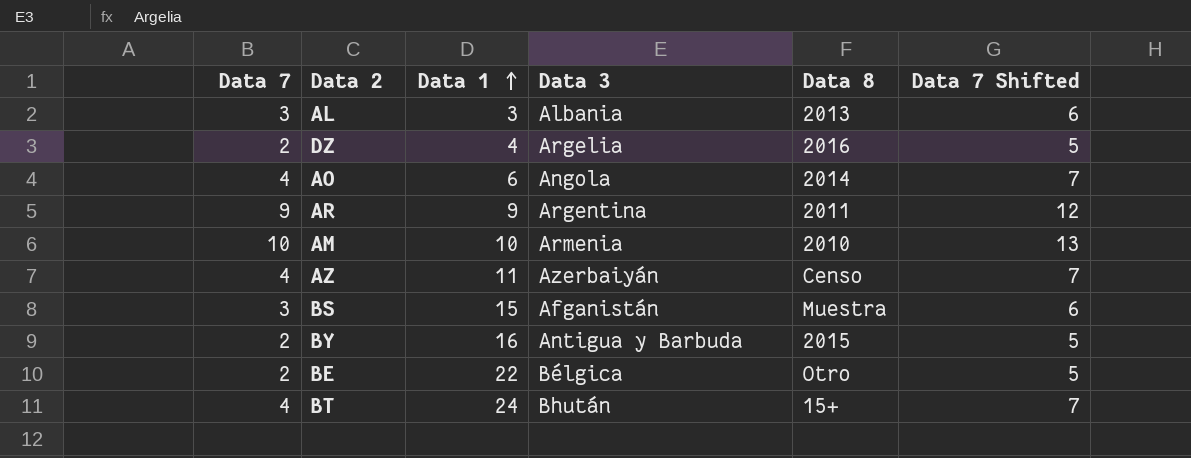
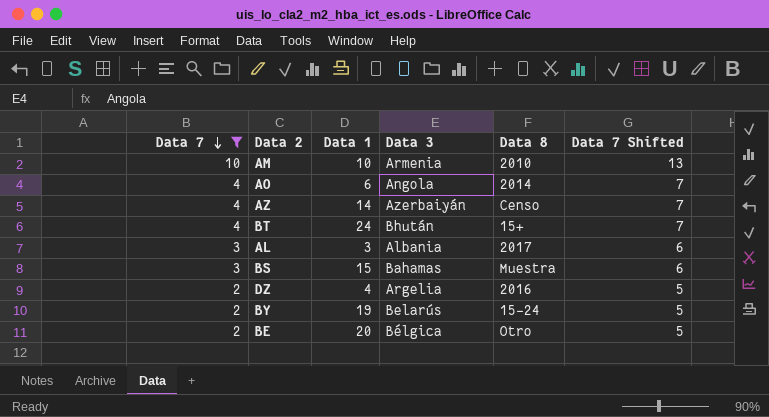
filter: none -> Data 7 != 9
row order: Data 1 ascending -> Data 7 descending
AZ | Data 1: 11 -> 14
AL | Data 8: 2013 -> 2017
BS | Data 3: Afganistán -> Bahamas
BY | Data 1: 16 -> 19
BY | Data 3: Antigua y Barbuda -> Belarús
BY | Data 8: 2015 -> 15-24
BE | Data 1: 22 -> 20

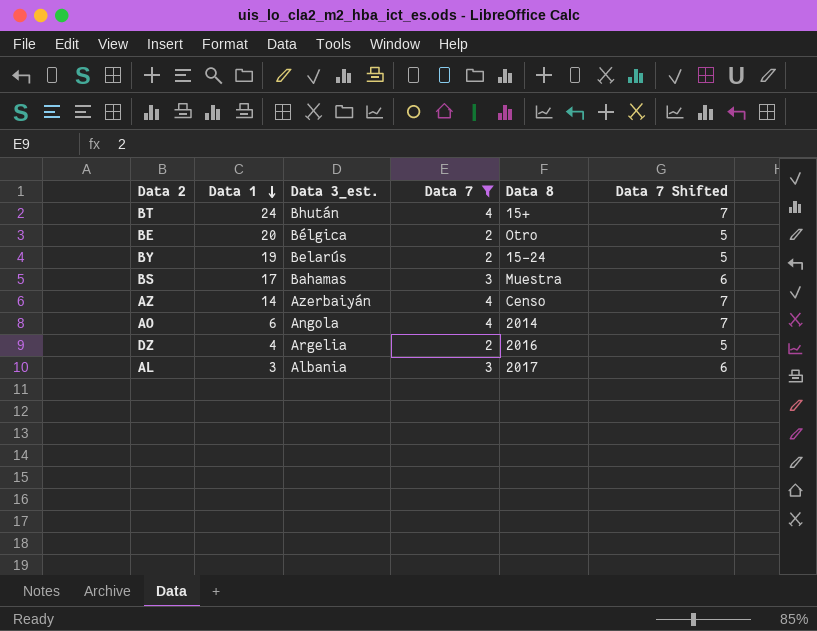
row order: Data 7 descending -> Data 1 descending
column name: Data 3 -> Data 3_est.
column Data 7 | position: 1 -> 4
row AM: 10 | 10 | Armenia | 2010 | 13 -> none
BS | Data 1: 15 -> 17

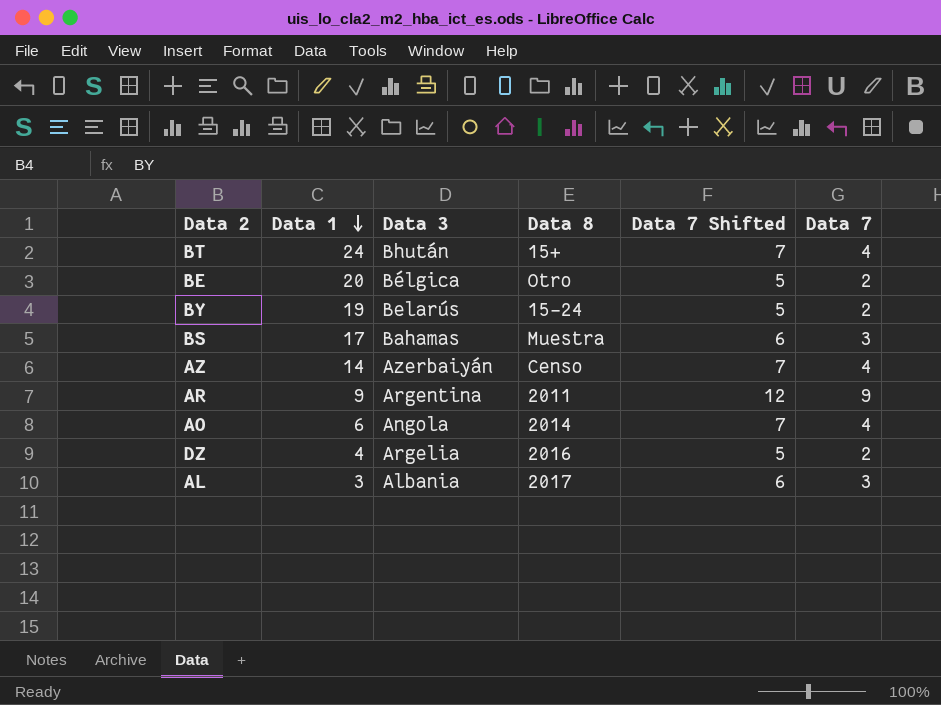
filter: Data 7 != 9 -> none
column name: Data 3_est. -> Data 3
column Data 7 | position: 4 -> 6

